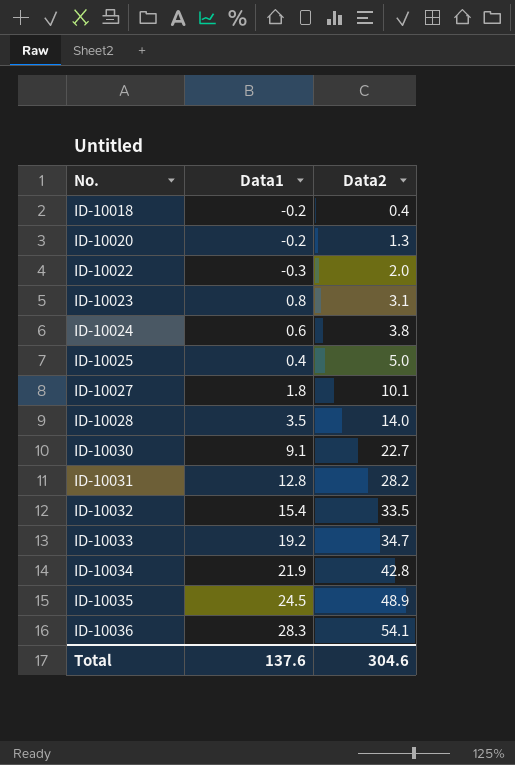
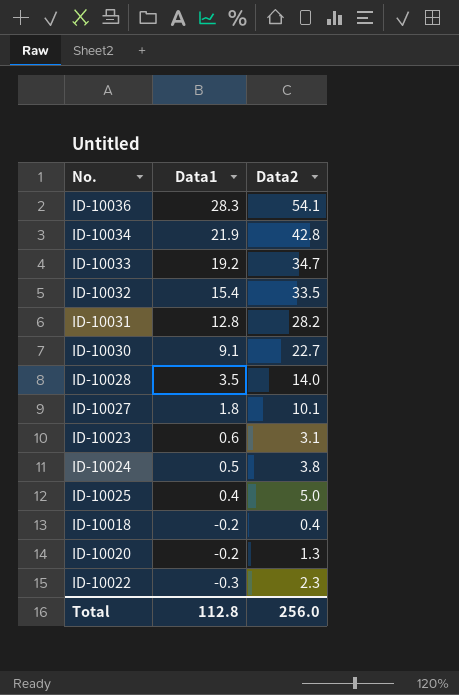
row order: No. ascending -> Data1 descending
row ID-10035: 24.5 | 48.9 -> none
ID-10023 | Data1: 0.8 -> 0.6
ID-10024 | Data1: 0.6 -> 0.5
ID-10022 | Data2: 2.0 -> 2.3
Total | Data1: 137.6 -> 112.8
Total | Data2: 304.6 -> 256.0

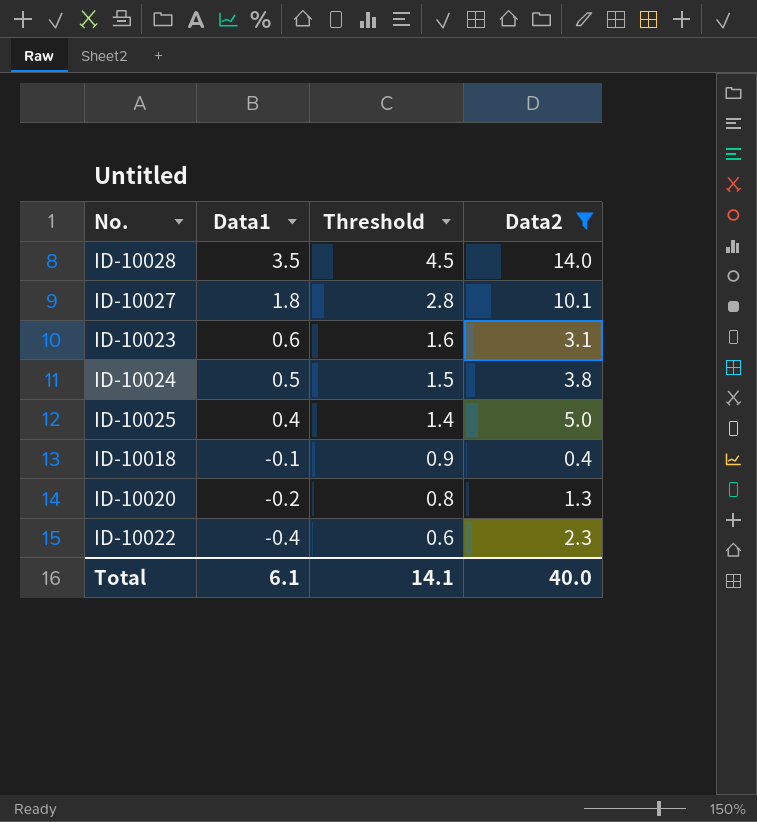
filter: none -> Data2 <= 14.0
column Threshold | formula: none -> [Data1] + 1
ID-10018 | Data1: -0.2 -> -0.1
ID-10022 | Data1: -0.3 -> -0.4
Total | Data1: 112.8 -> 6.1
Total | Data2: 256.0 -> 40.0

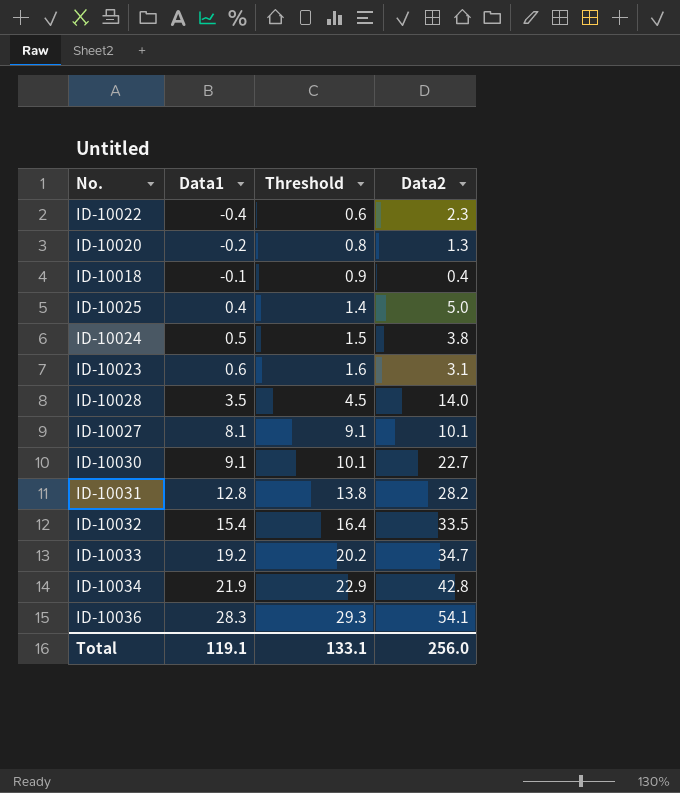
filter: Data2 <= 14.0 -> none
row order: Data1 descending -> Data1 ascending
ID-10027 | Data1: 1.8 -> 8.1
ID-10027 | Threshold: 2.8 -> 9.1
Total | Data1: 6.1 -> 119.1
Total | Threshold: 14.1 -> 133.1
Total | Data2: 40.0 -> 256.0

